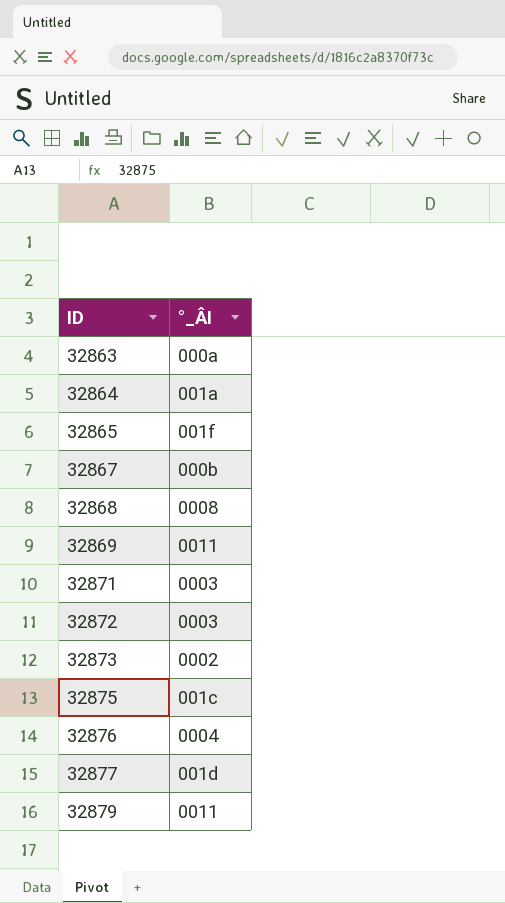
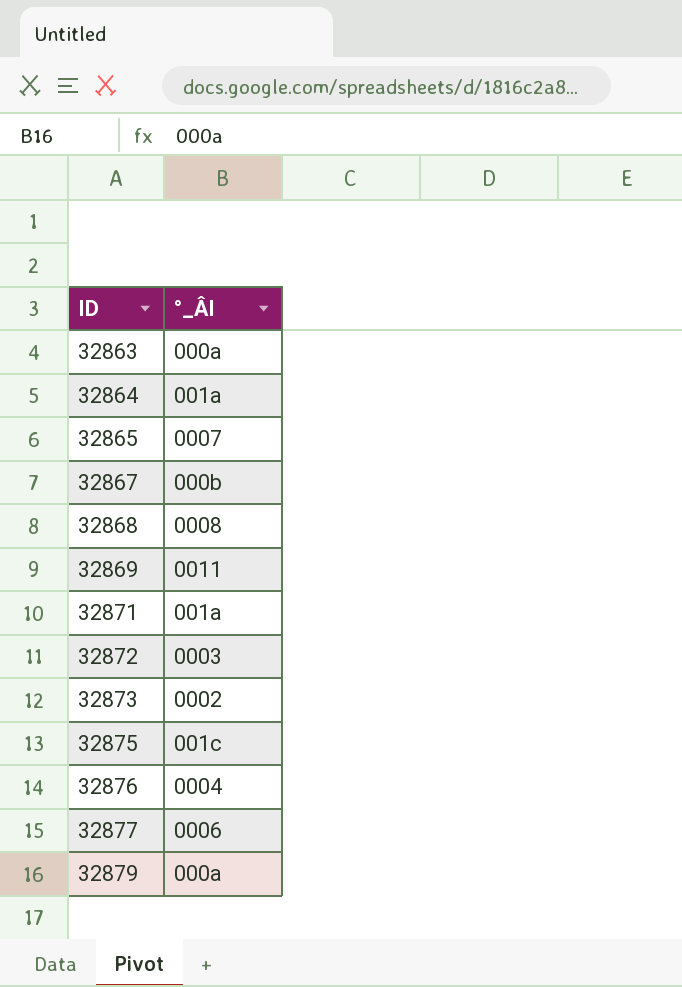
32865 | °_ÂI: 001f -> 0007
32871 | °_ÂI: 0003 -> 001a
32877 | °_ÂI: 001d -> 0006
32879 | °_ÂI: 0011 -> 000a

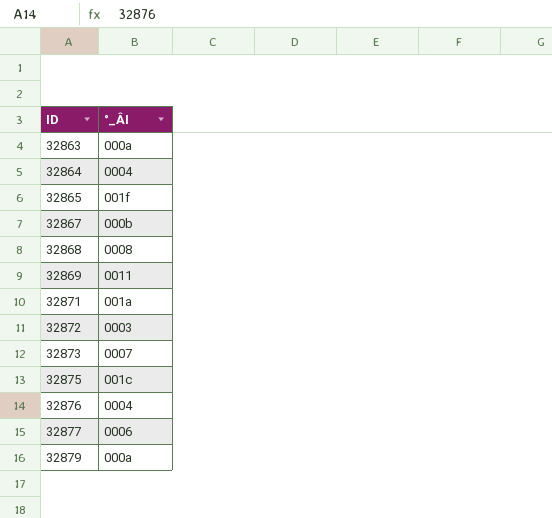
32864 | °_ÂI: 001a -> 0004
32865 | °_ÂI: 0007 -> 001f
32873 | °_ÂI: 0002 -> 0007

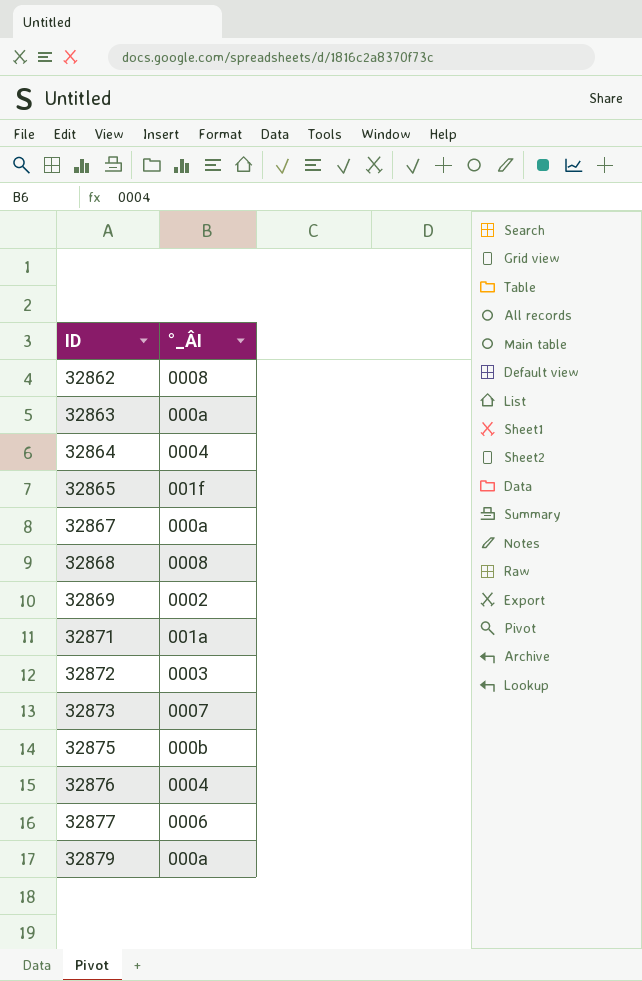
row 32862: none -> 0008
32867 | °_ÂI: 000b -> 000a
32869 | °_ÂI: 0011 -> 0002
32875 | °_ÂI: 001c -> 000b

